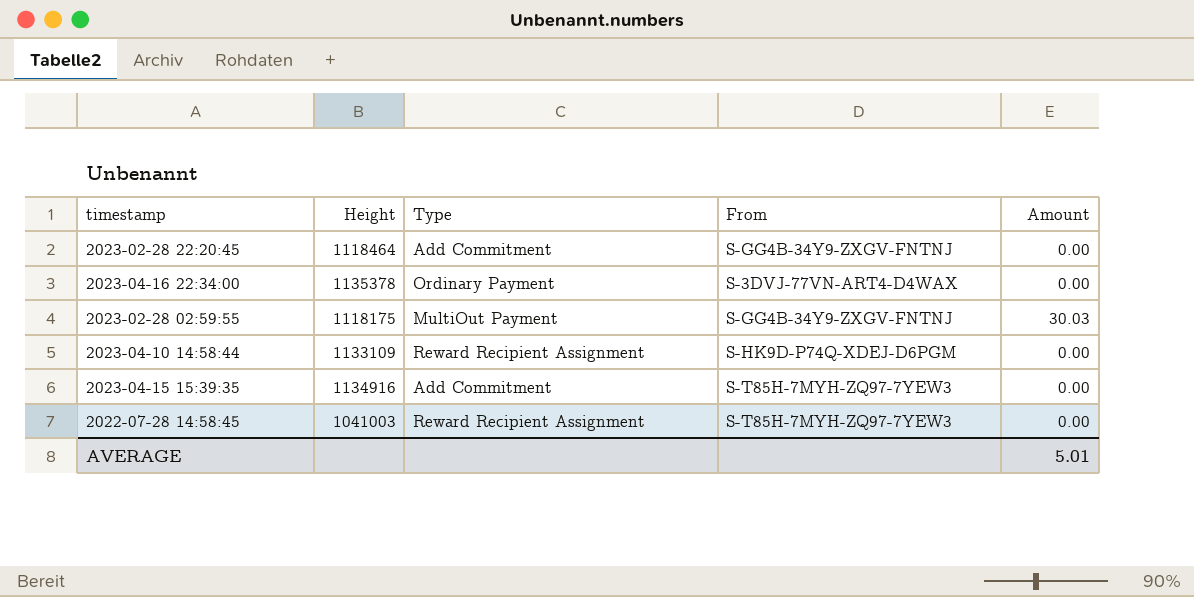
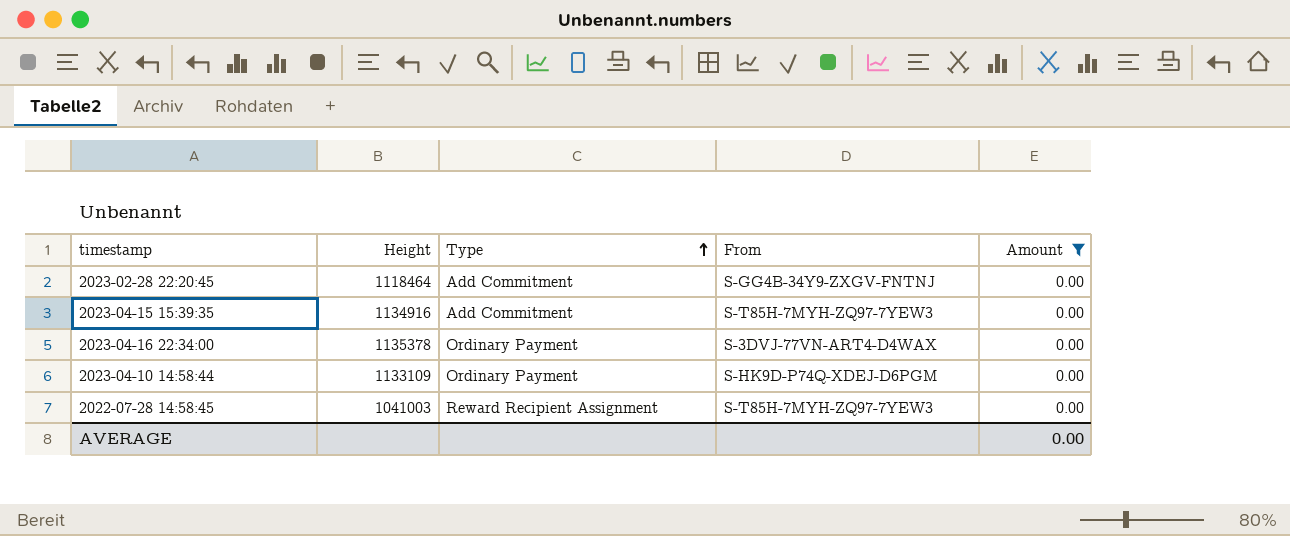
filter: none -> Amount = 0.00
row order: none -> Type ascending
2023-04-10 14:58:44 | Type: Reward Recipient Assignment -> Ordinary Payment
AVERAGE | Amount: 5.01 -> 0.00

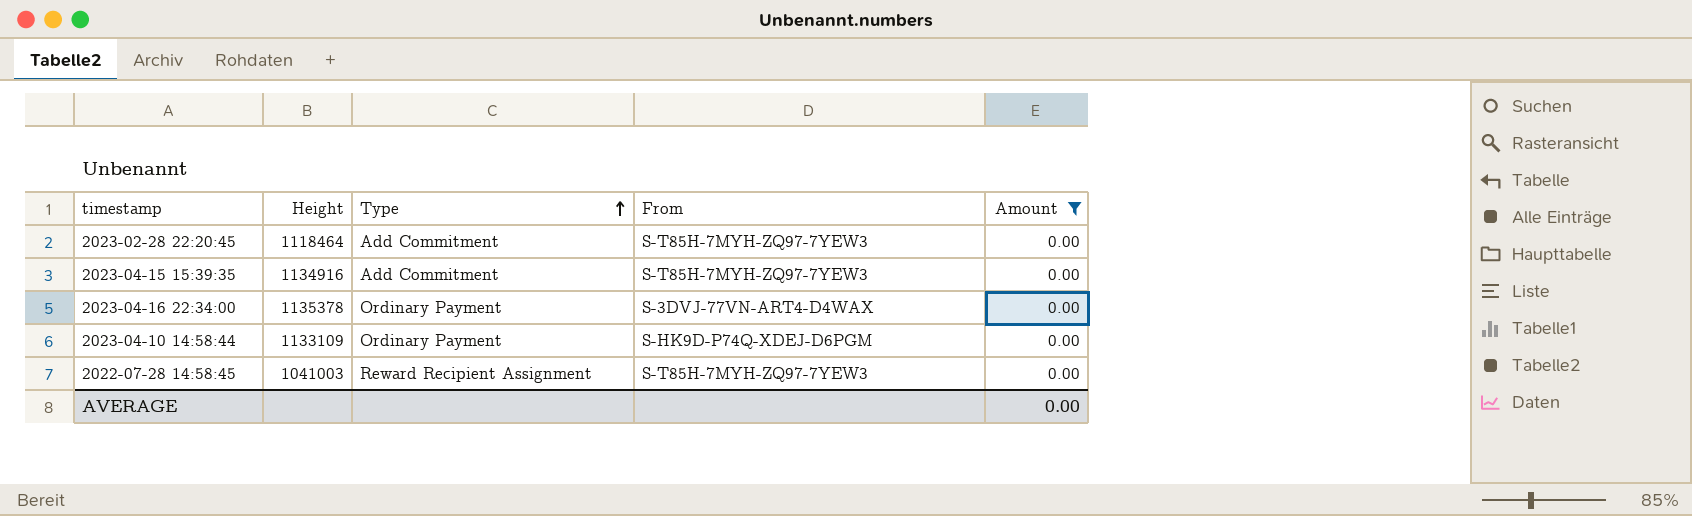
2023-02-28 22:20:45 | From: S-GG4B-34Y9-ZXGV-FNTNJ -> S-T85H-7MYH-ZQ97-7YEW3

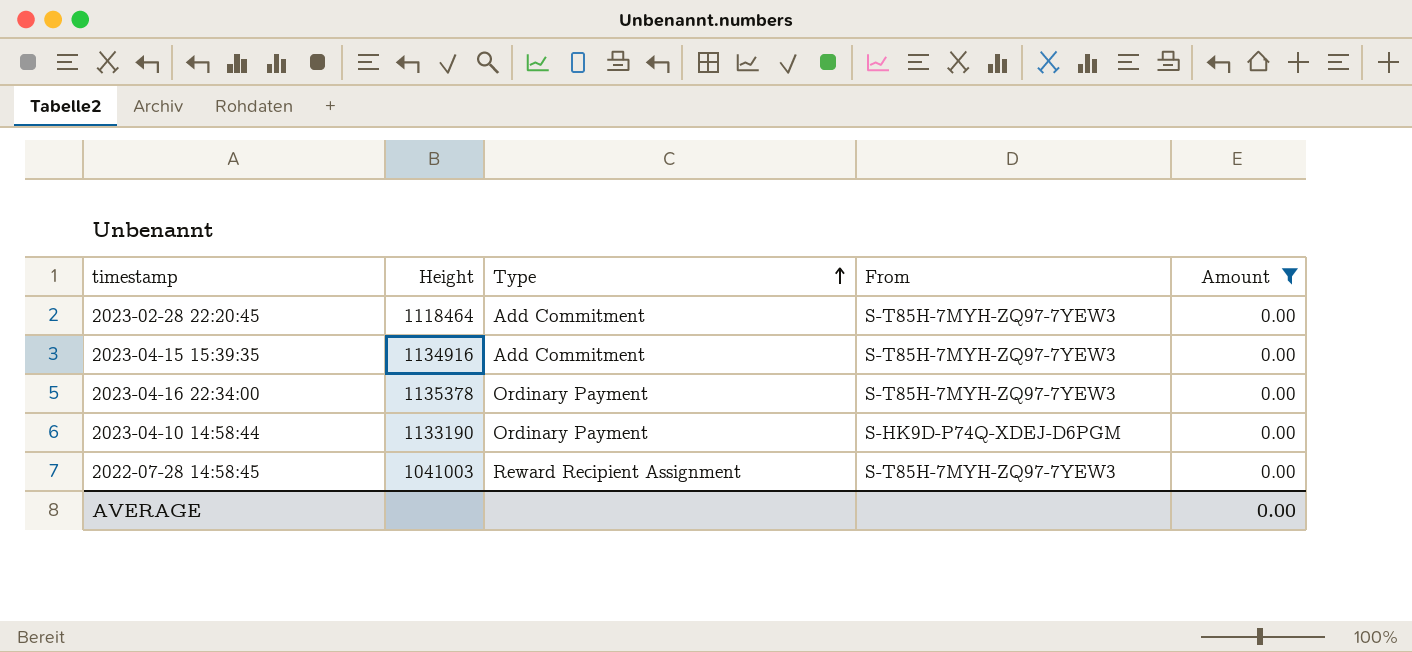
2023-04-16 22:34:00 | From: S-3DVJ-77VN-ART4-D4WAX -> S-T85H-7MYH-ZQ97-7YEW3
2023-04-10 14:58:44 | Height: 1133109 -> 1133190

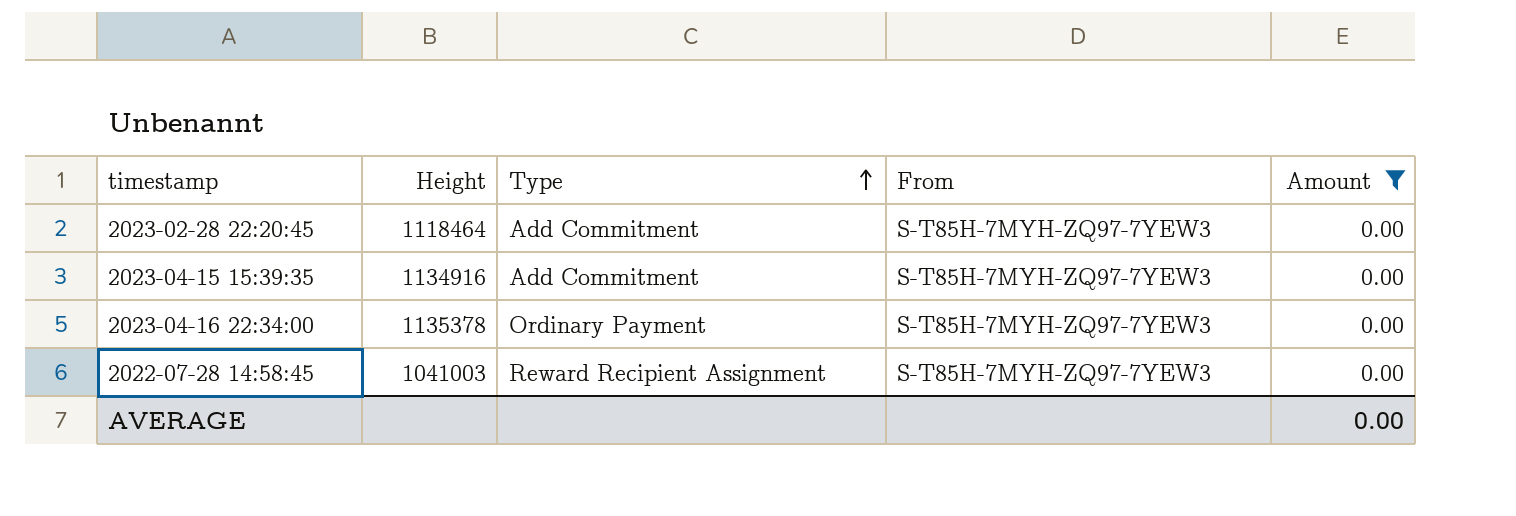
row 2023-04-10 14:58:44: 1133190 | Ordinary Payment | S-HK9D-P74Q-XDEJ-D6PGM | 0.00 -> none

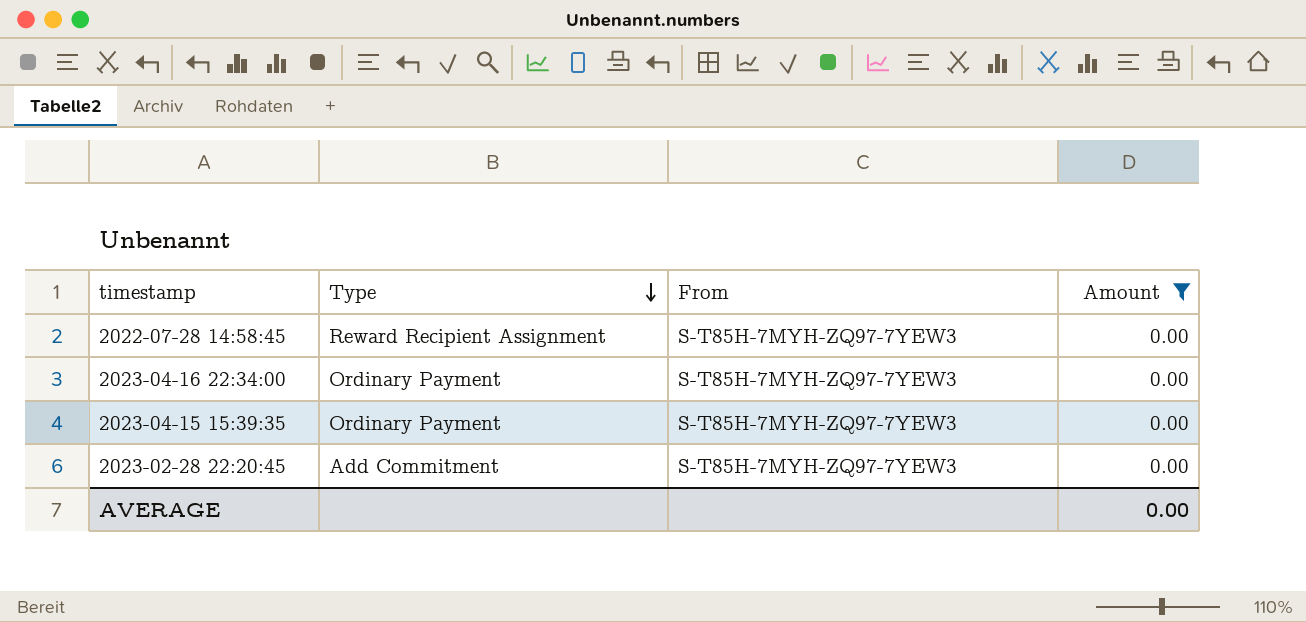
row order: Type ascending -> Type descending
column Height | position: 2 -> none
2023-04-15 15:39:35 | Type: Add Commitment -> Ordinary Payment

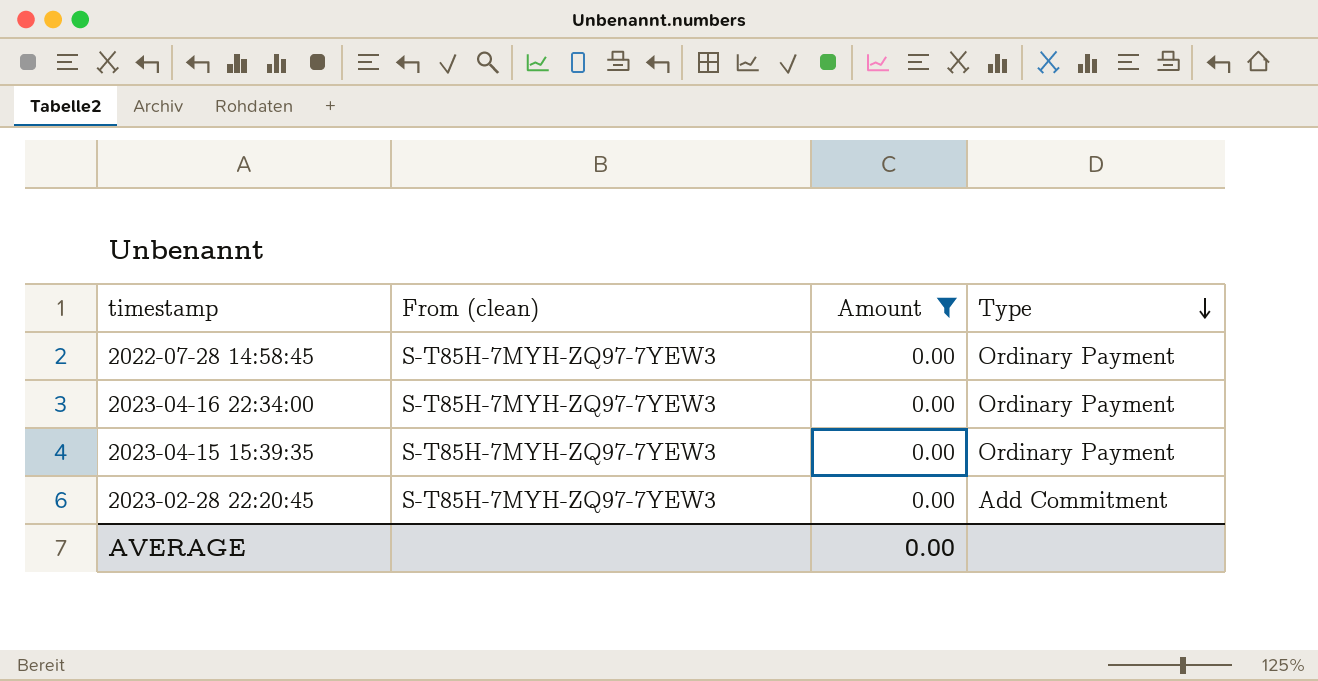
column name: From -> From (clean)
column Type | position: 2 -> 4
2022-07-28 14:58:45 | Type: Reward Recipient Assignment -> Ordinary Payment

